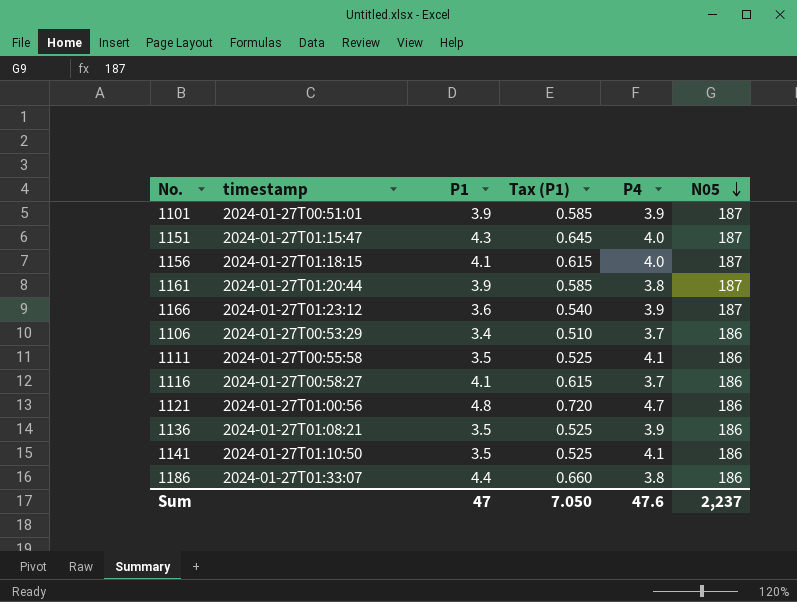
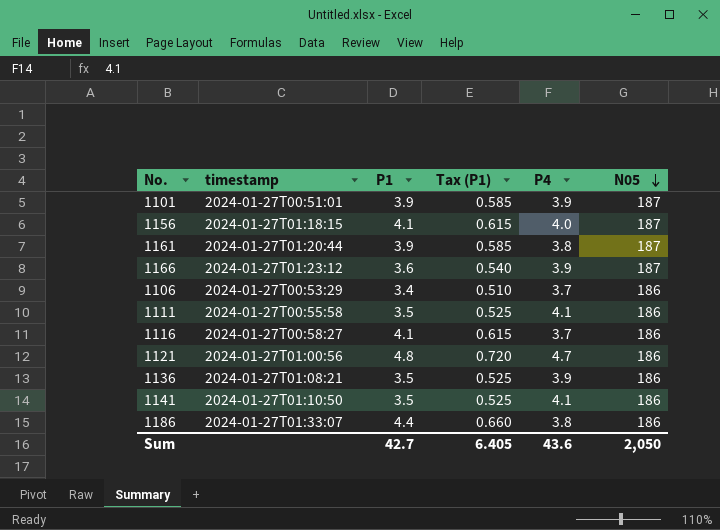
row 1151: 2024-01-27T01:15:47 | 4.3 | 0.645 | 4.0 | 187 -> none
Sum | P1: 47 -> 42.7
Sum | Tax (P1): 7.050 -> 6.405
Sum | P4: 47.6 -> 43.6
Sum | N05: 2,237 -> 2,050

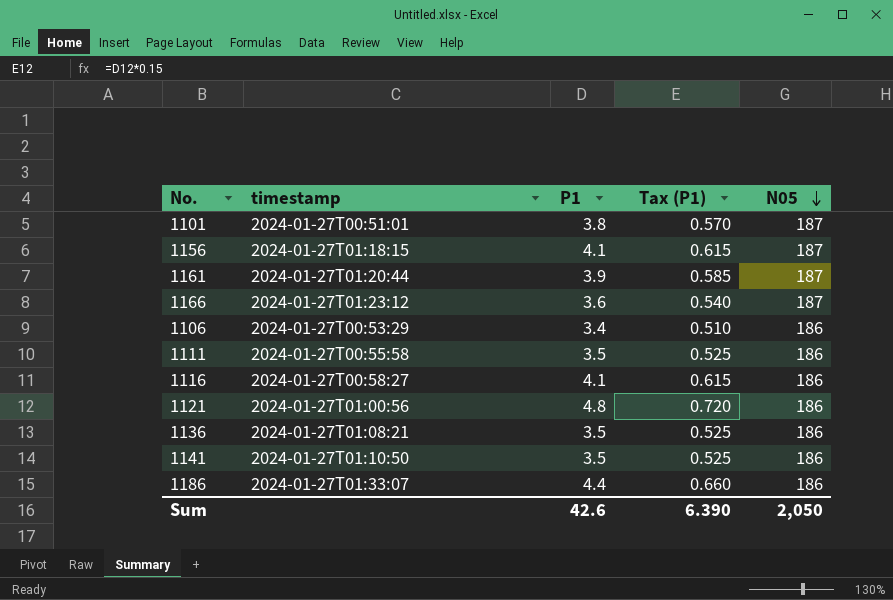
column P4 | position: 5 -> none
1101 | P1: 3.9 -> 3.8
1101 | Tax (P1): 0.585 -> 0.570
Sum | P1: 42.7 -> 42.6
Sum | Tax (P1): 6.405 -> 6.390

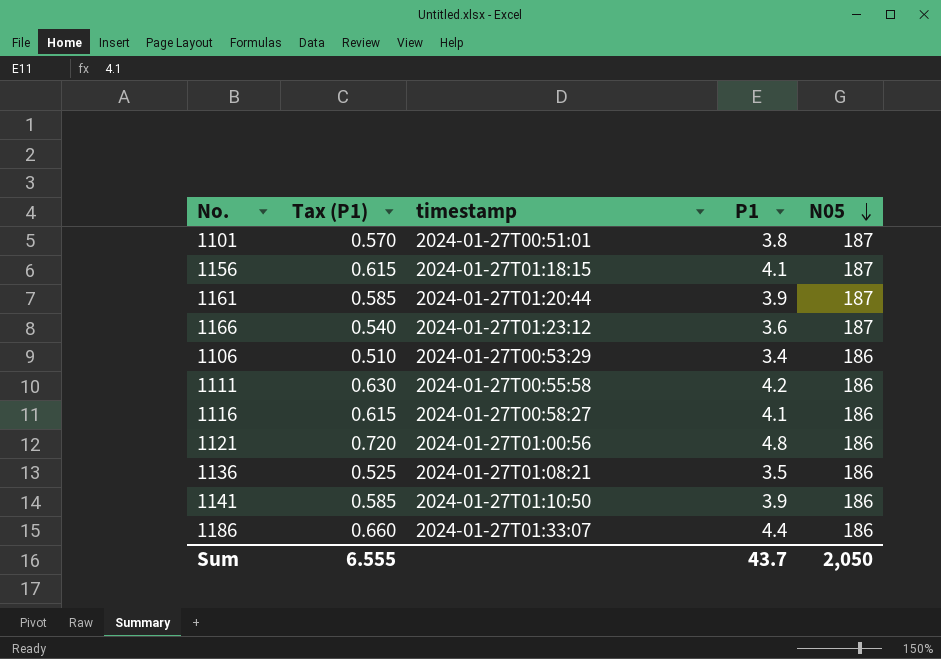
column Tax (P1) | position: 4 -> 2
1111 | Tax (P1): 0.525 -> 0.630
1111 | P1: 3.5 -> 4.2
1141 | Tax (P1): 0.525 -> 0.585
1141 | P1: 3.5 -> 3.9
Sum | Tax (P1): 6.390 -> 6.555
Sum | P1: 42.6 -> 43.7

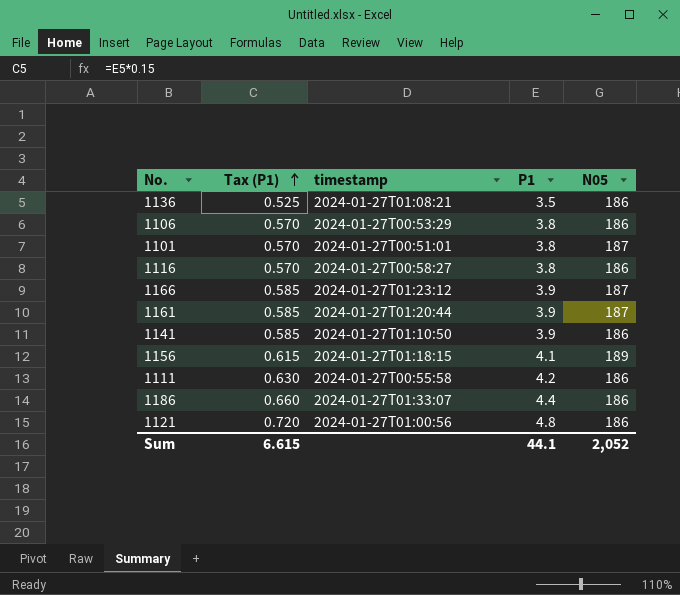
row order: N05 descending -> Tax (P1) ascending
1106 | Tax (P1): 0.510 -> 0.570
1106 | P1: 3.4 -> 3.8
1116 | Tax (P1): 0.615 -> 0.570
1116 | P1: 4.1 -> 3.8
1166 | Tax (P1): 0.540 -> 0.585
1166 | P1: 3.6 -> 3.9
1156 | N05: 187 -> 189
Sum | Tax (P1): 6.555 -> 6.615
Sum | P1: 43.7 -> 44.1
Sum | N05: 2,050 -> 2,052

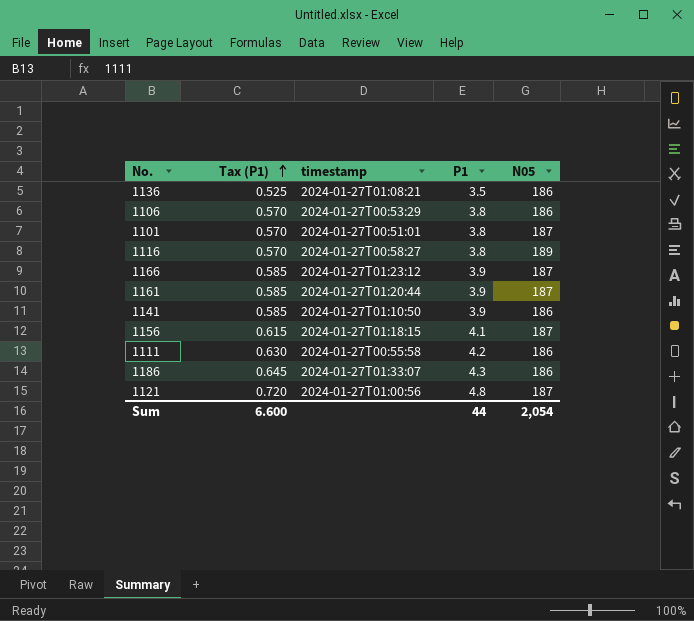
1116 | N05: 186 -> 189
1156 | N05: 189 -> 187
1186 | Tax (P1): 0.660 -> 0.645
1186 | P1: 4.4 -> 4.3
1121 | N05: 186 -> 187
Sum | Tax (P1): 6.615 -> 6.600
Sum | P1: 44.1 -> 44
Sum | N05: 2,052 -> 2,054

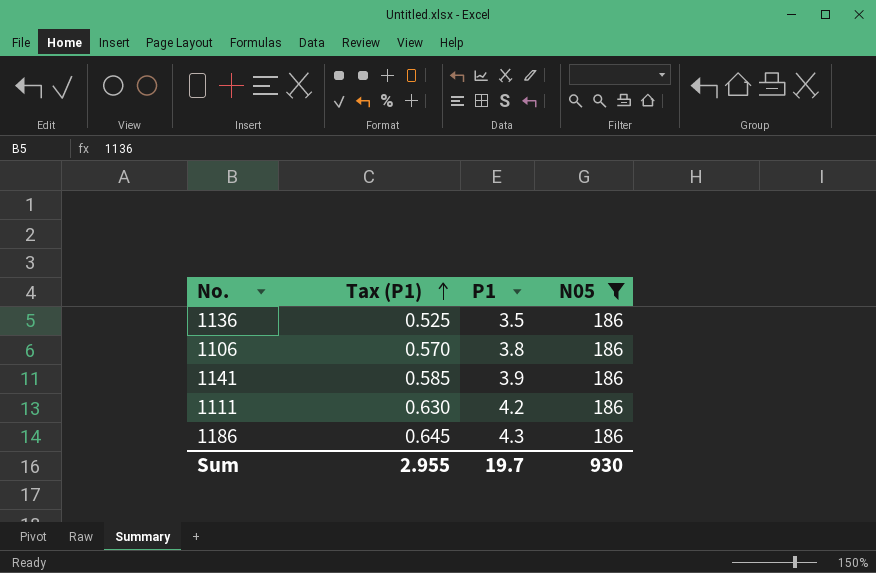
filter: none -> N05 = 186
column timestamp | position: 3 -> none
Sum | Tax (P1): 6.600 -> 2.955
Sum | P1: 44 -> 19.7
Sum | N05: 2,054 -> 930

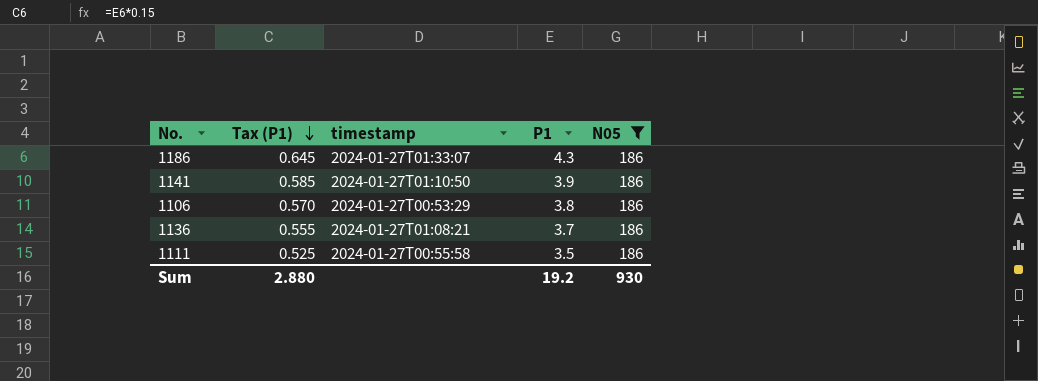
row order: Tax (P1) ascending -> Tax (P1) descending
column timestamp | position: none -> 3
1136 | Tax (P1): 0.525 -> 0.555
1136 | P1: 3.5 -> 3.7
1111 | Tax (P1): 0.630 -> 0.525
1111 | P1: 4.2 -> 3.5
Sum | Tax (P1): 2.955 -> 2.880
Sum | P1: 19.7 -> 19.2

